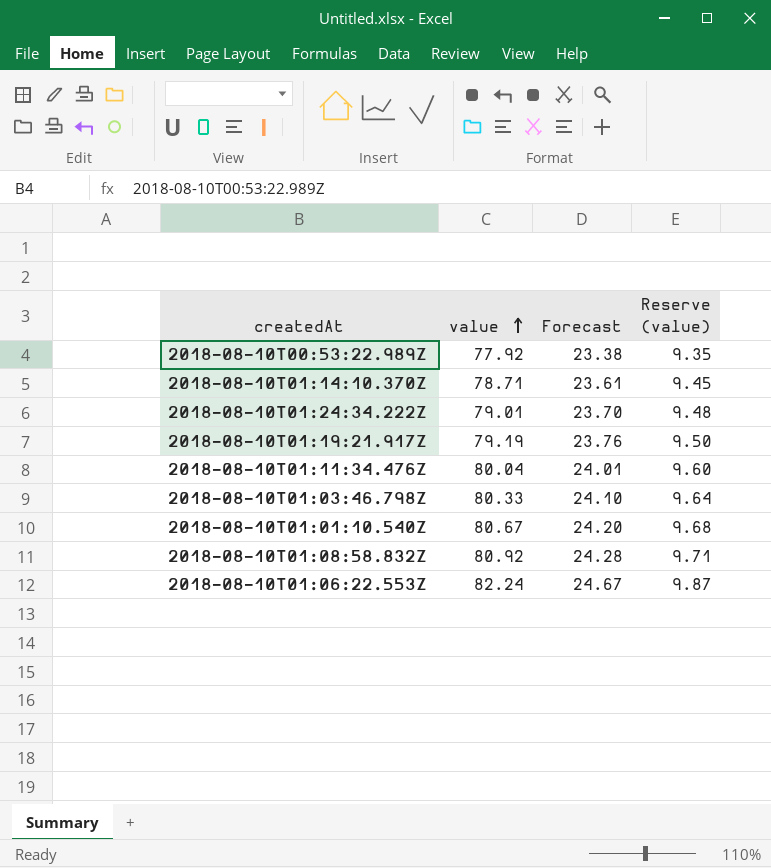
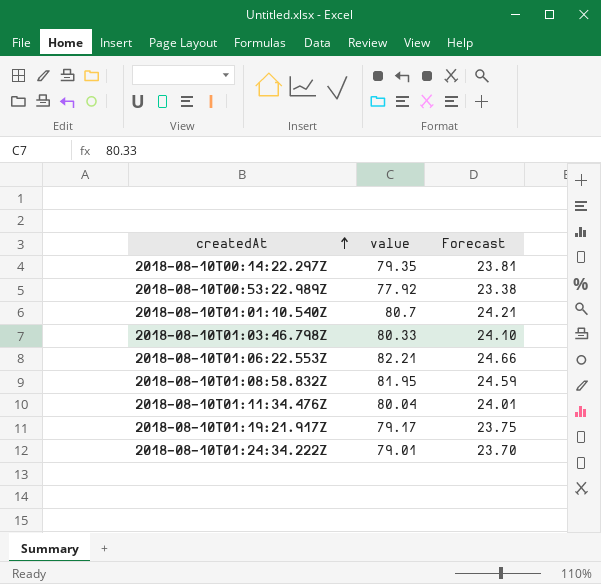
row order: value ascending -> createdAt ascending
column Reserve (value) | formula: [value] * 0.12 -> none
row 2018-08-10T01:14:10.370Z: 78.71 | 23.61 | 9.45 -> none
row 2018-08-10T00:14:22.297Z: none -> 79.35 | 23.81
2018-08-10T01:01:10.540Z | value: 80.67 -> 80.7
2018-08-10T01:01:10.540Z | Forecast: 24.20 -> 24.21
2018-08-10T01:06:22.553Z | value: 82.24 -> 82.21
2018-08-10T01:06:22.553Z | Forecast: 24.67 -> 24.66
2018-08-10T01:08:58.832Z | value: 80.92 -> 81.95
2018-08-10T01:08:58.832Z | Forecast: 24.28 -> 24.59
2018-08-10T01:19:21.917Z | value: 79.19 -> 79.17
2018-08-10T01:19:21.917Z | Forecast: 23.76 -> 23.75

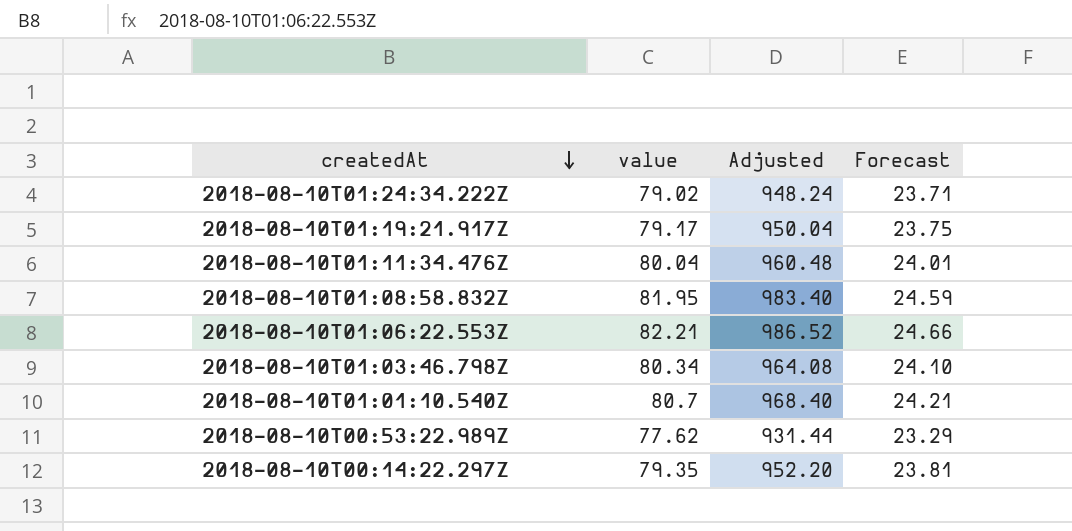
row order: createdAt ascending -> createdAt descending
column Adjusted | formula: none -> [value] * 12
2018-08-10T01:24:34.222Z | value: 79.01 -> 79.02
2018-08-10T01:24:34.222Z | Forecast: 23.70 -> 23.71
2018-08-10T01:03:46.798Z | value: 80.33 -> 80.34
2018-08-10T00:53:22.989Z | value: 77.92 -> 77.62
2018-08-10T00:53:22.989Z | Forecast: 23.38 -> 23.29

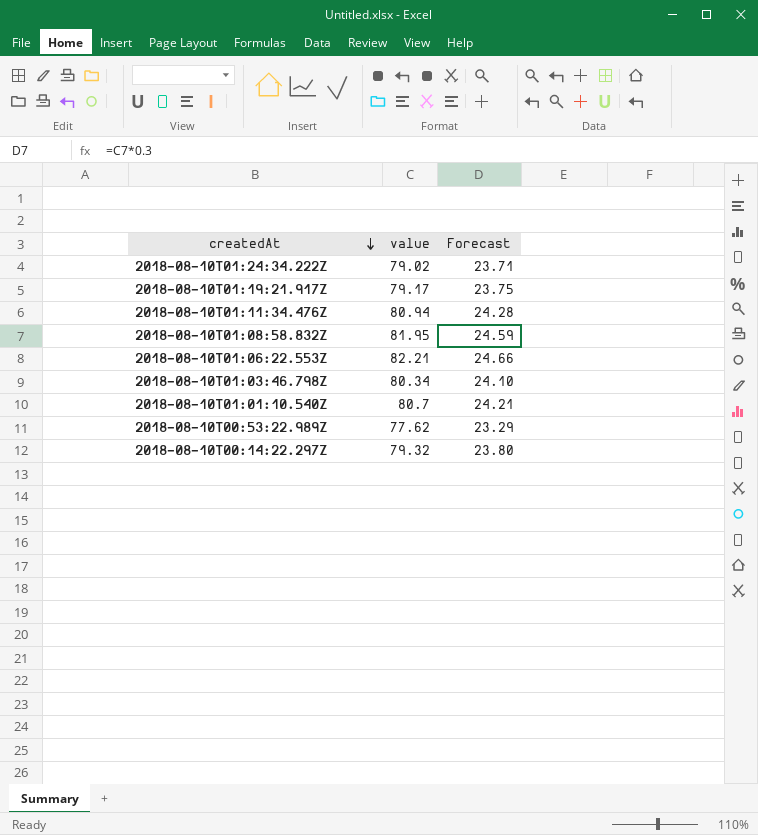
column Adjusted | formula: [value] * 12 -> none
2018-08-10T01:11:34.476Z | value: 80.04 -> 80.94
2018-08-10T01:11:34.476Z | Forecast: 24.01 -> 24.28
2018-08-10T00:14:22.297Z | value: 79.35 -> 79.32
2018-08-10T00:14:22.297Z | Forecast: 23.81 -> 23.80

